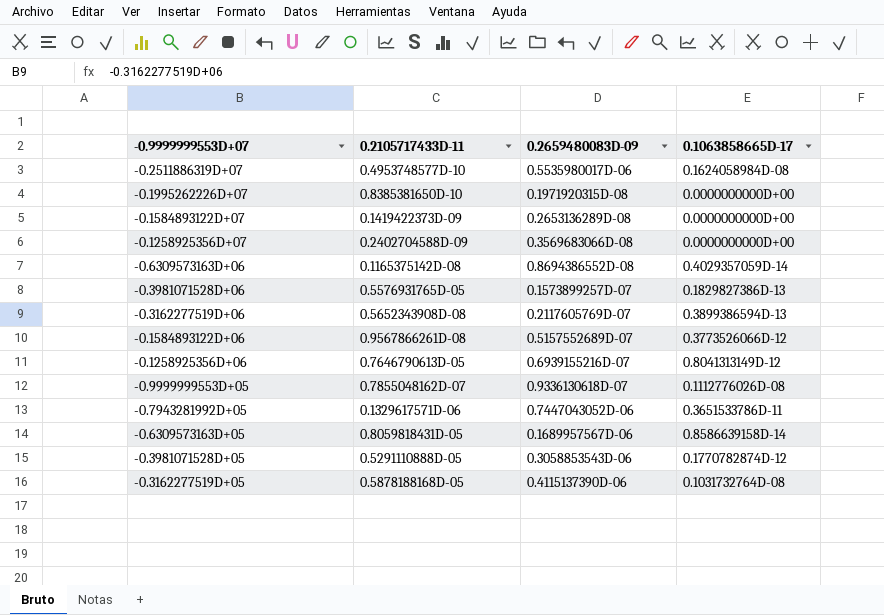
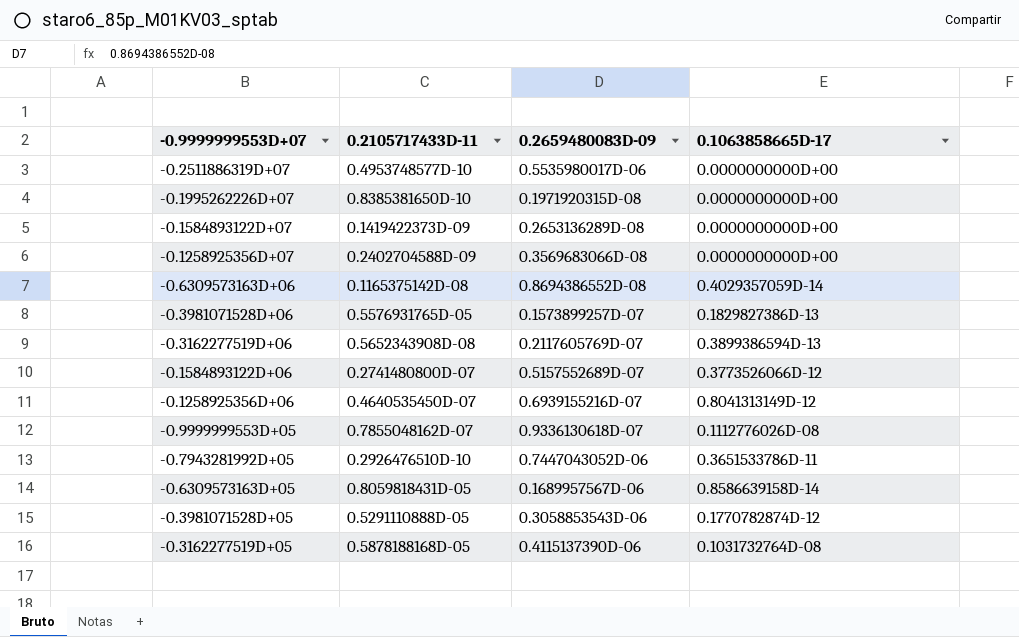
-0.2511886319D+07 | 0.1063858665D-17: 0.1624058984D-08 -> 0.0000000000D+00
-0.1584893122D+06 | 0.2105717433D-11: 0.9567866261D-08 -> 0.2741480800D-07
-0.1258925356D+06 | 0.2105717433D-11: 0.7646790613D-05 -> 0.4640535450D-07
-0.7943281992D+05 | 0.2105717433D-11: 0.1329617571D-06 -> 0.2926476510D-10

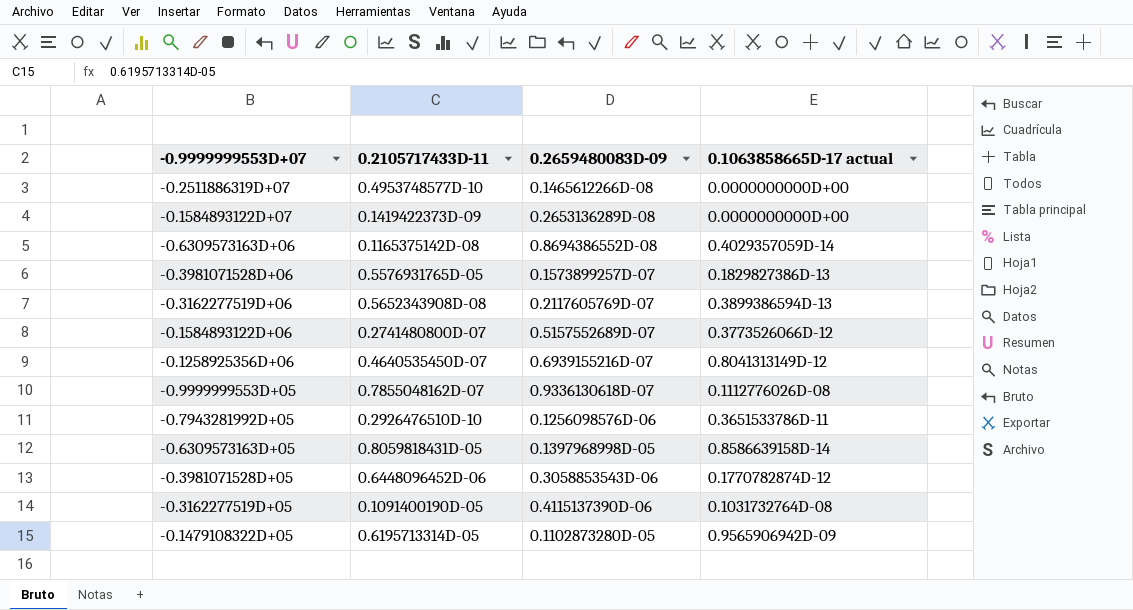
column name: 0.1063858665D-17 -> 0.1063858665D-17 actual
row -0.1995262226D+07: 0.8385381650D-10 | 0.1971920315D-08 | 0.0000000000D+00 -> none
row -0.1258925356D+07: 0.2402704588D-09 | 0.3569683066D-08 | 0.0000000000D+00 -> none
-0.2511886319D+07 | 0.2659480083D-09: 0.5535980017D-06 -> 0.1465612266D-08
-0.7943281992D+05 | 0.2659480083D-09: 0.7447043052D-06 -> 0.1256098576D-06
-0.6309573163D+05 | 0.2659480083D-09: 0.1689957567D-06 -> 0.1397968998D-05
-0.3981071528D+05 | 0.2105717433D-11: 0.5291110888D-05 -> 0.6448096452D-06
-0.3162277519D+05 | 0.2105717433D-11: 0.5878188168D-05 -> 0.1091400190D-05
row -0.1479108322D+05: none -> 0.6195713314D-05 | 0.1102873280D-05 | 0.9565906942D-09

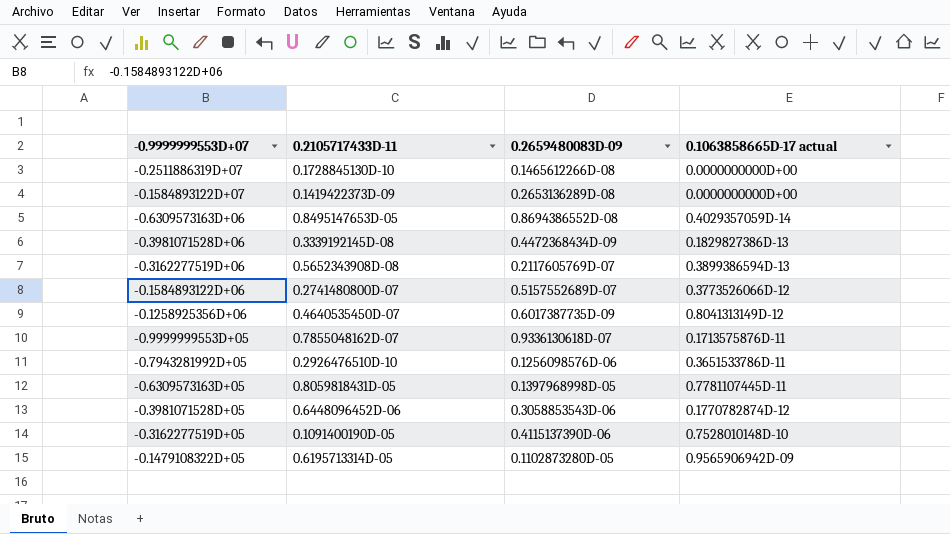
-0.2511886319D+07 | 0.2105717433D-11: 0.4953748577D-10 -> 0.1728845130D-10
-0.6309573163D+06 | 0.2105717433D-11: 0.1165375142D-08 -> 0.8495147653D-05
-0.3981071528D+06 | 0.2105717433D-11: 0.5576931765D-05 -> 0.3339192145D-08
-0.3981071528D+06 | 0.2659480083D-09: 0.1573899257D-07 -> 0.4472368434D-09
-0.1258925356D+06 | 0.2659480083D-09: 0.6939155216D-07 -> 0.6017387735D-09
-0.9999999553D+05 | 0.1063858665D-17 actual: 0.1112776026D-08 -> 0.1713575876D-11
-0.6309573163D+05 | 0.1063858665D-17 actual: 0.8586639158D-14 -> 0.7781107445D-11
-0.3162277519D+05 | 0.1063858665D-17 actual: 0.1031732764D-08 -> 0.7528010148D-10

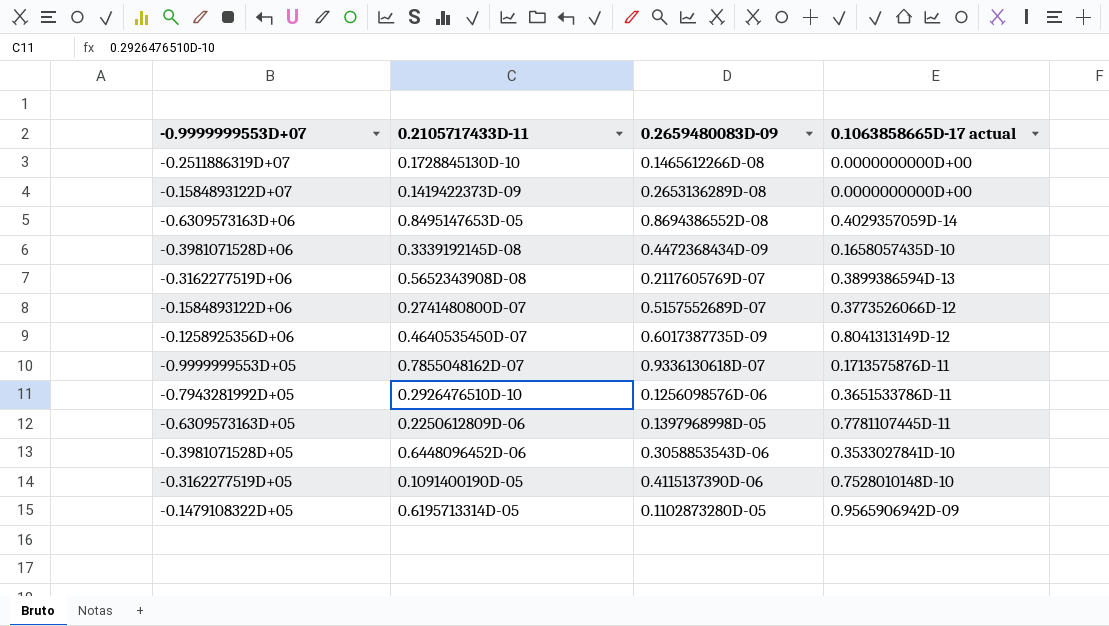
-0.3981071528D+06 | 0.1063858665D-17 actual: 0.1829827386D-13 -> 0.1658057435D-10
-0.6309573163D+05 | 0.2105717433D-11: 0.8059818431D-05 -> 0.2250612809D-06
-0.3981071528D+05 | 0.1063858665D-17 actual: 0.1770782874D-12 -> 0.3533027841D-10

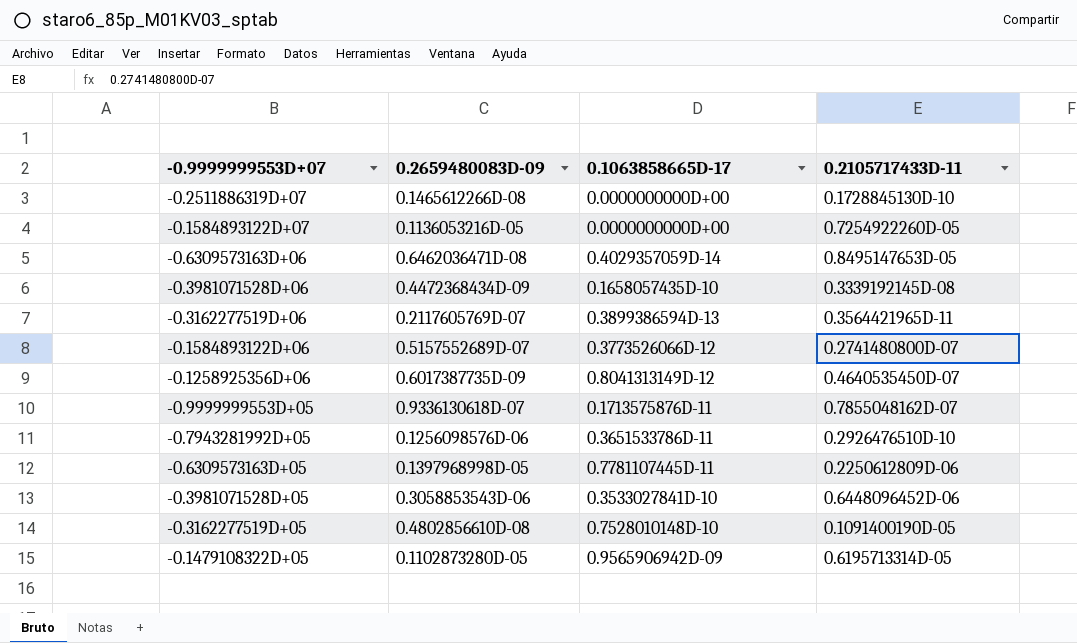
column name: 0.1063858665D-17 actual -> 0.1063858665D-17
column 0.2105717433D-11 | position: 2 -> 4
-0.1584893122D+07 | 0.2659480083D-09: 0.2653136289D-08 -> 0.1136053216D-05
-0.1584893122D+07 | 0.2105717433D-11: 0.1419422373D-09 -> 0.7254922260D-05
-0.6309573163D+06 | 0.2659480083D-09: 0.8694386552D-08 -> 0.6462036471D-08
-0.3162277519D+06 | 0.2105717433D-11: 0.5652343908D-08 -> 0.3564421965D-11
-0.3162277519D+05 | 0.2659480083D-09: 0.4115137390D-06 -> 0.4802856610D-08

